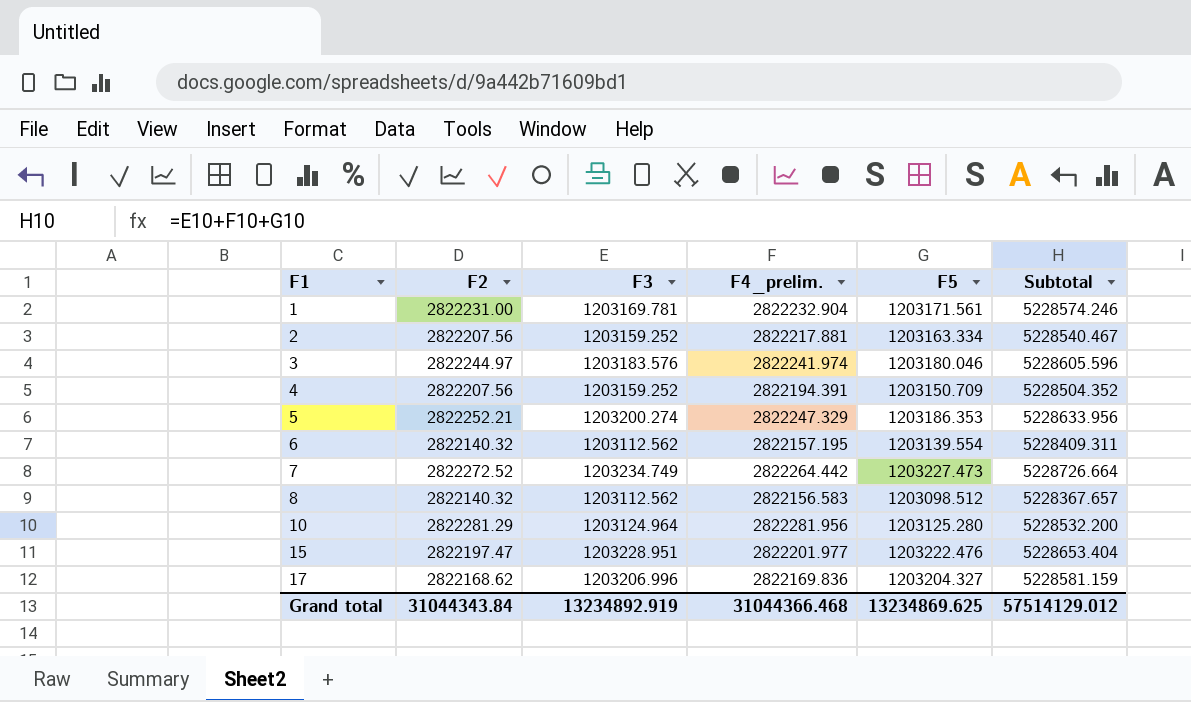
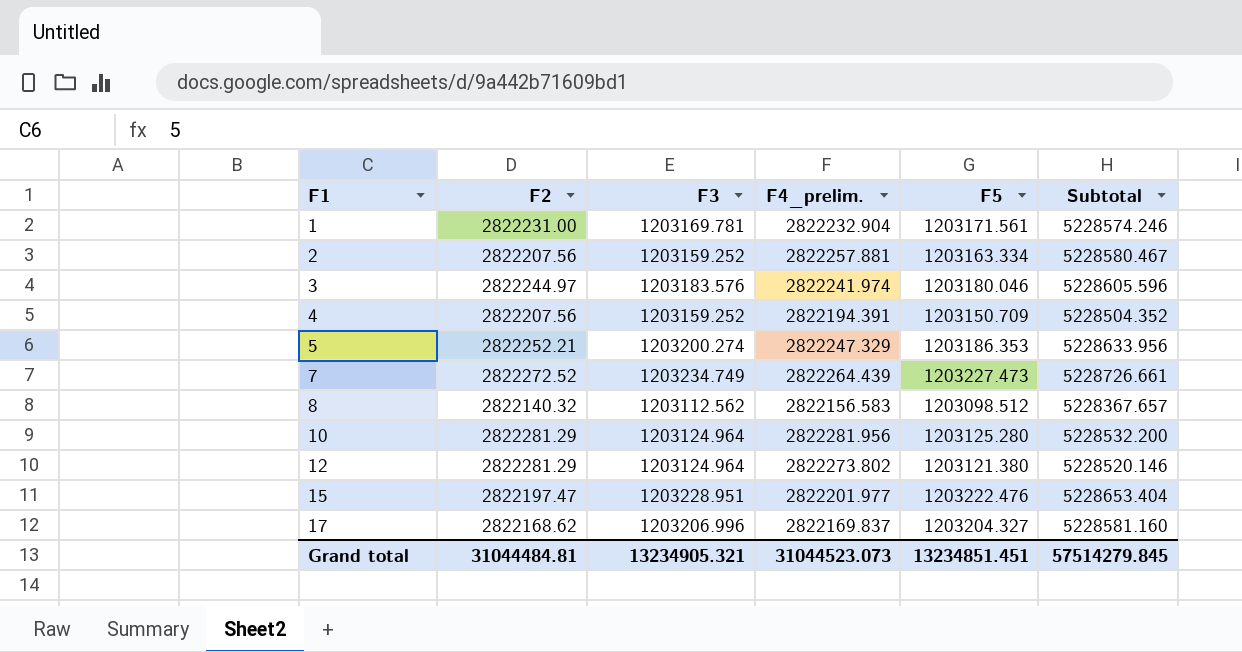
row 6: 2822140.32 | 1203112.562 | 2822157.195 | 1203139.554 | 5228409.311 -> none
2 | F4_prelim.: 2822217.881 -> 2822257.881
2 | Subtotal: 5228540.467 -> 5228580.467
7 | F4_prelim.: 2822264.442 -> 2822264.439
7 | Subtotal: 5228726.664 -> 5228726.661
row 12: none -> 2822281.29 | 1203124.964 | 2822273.802 | 1203121.380 | 5228520.146
17 | F4_prelim.: 2822169.836 -> 2822169.837
17 | Subtotal: 5228581.159 -> 5228581.160
Grand total | F2: 31044343.84 -> 31044484.81
Grand total | F3: 13234892.919 -> 13234905.321
Grand total | F4_prelim.: 31044366.468 -> 31044523.073
Grand total | F5: 13234869.625 -> 13234851.451
Grand total | Subtotal: 57514129.012 -> 57514279.845

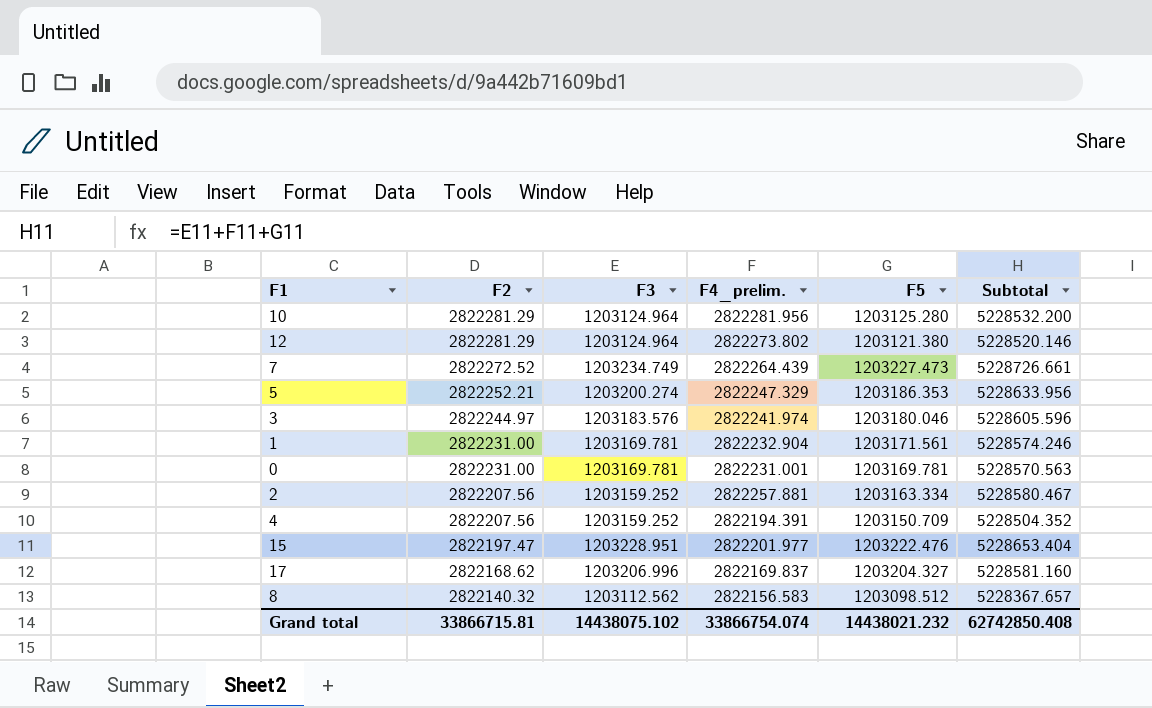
row order: F1 ascending -> F2 descending
row 0: none -> 2822231.00 | 1203169.781 | 2822231.001 | 1203169.781 | 5228570.563
Grand total | F2: 31044484.81 -> 33866715.81
Grand total | F3: 13234905.321 -> 14438075.102
Grand total | F4_prelim.: 31044523.073 -> 33866754.074
Grand total | F5: 13234851.451 -> 14438021.232
Grand total | Subtotal: 57514279.845 -> 62742850.408

